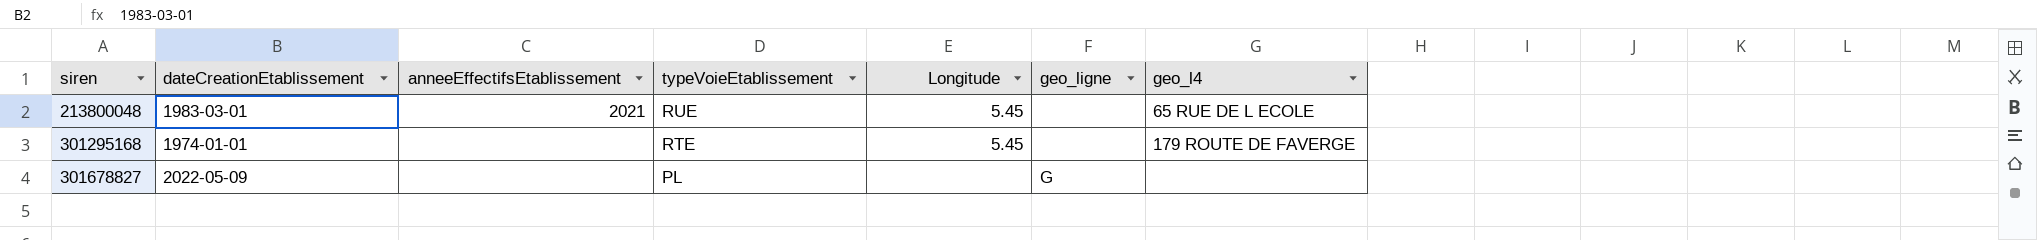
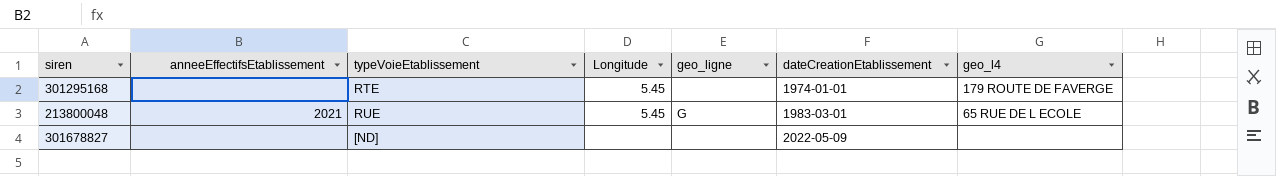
row order: siren ascending -> dateCreationEtablissement ascending
column dateCreationEtablissement | position: 2 -> 6
213800048 | geo_ligne: none -> G
301678827 | typeVoieEtablissement: PL -> [ND]
301678827 | geo_ligne: G -> none

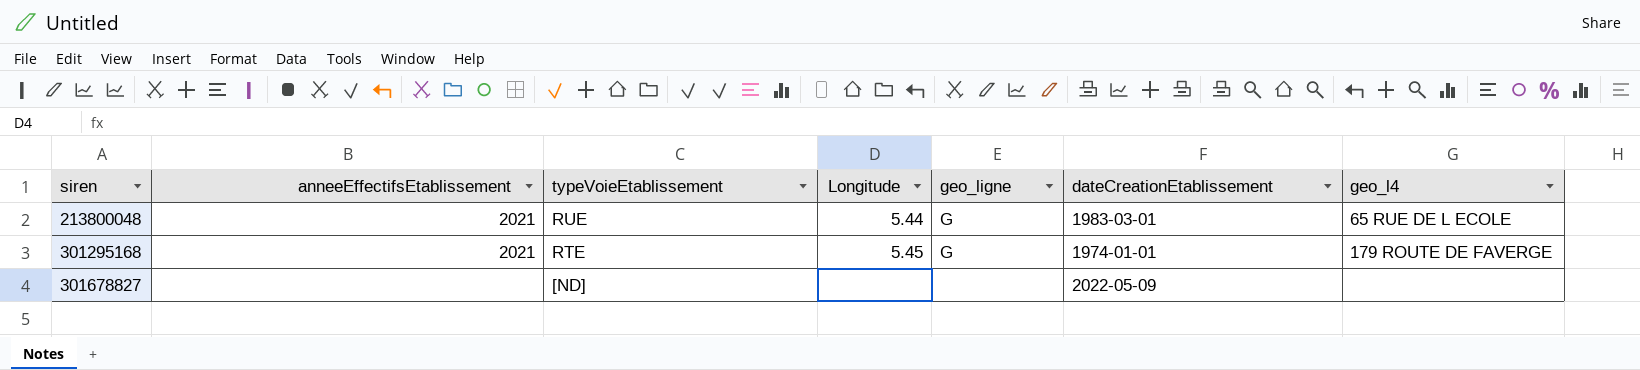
row order: dateCreationEtablissement ascending -> siren ascending
213800048 | Longitude: 5.45 -> 5.44
301295168 | anneeEffectifsEtablissement: none -> 2021
301295168 | geo_ligne: none -> G

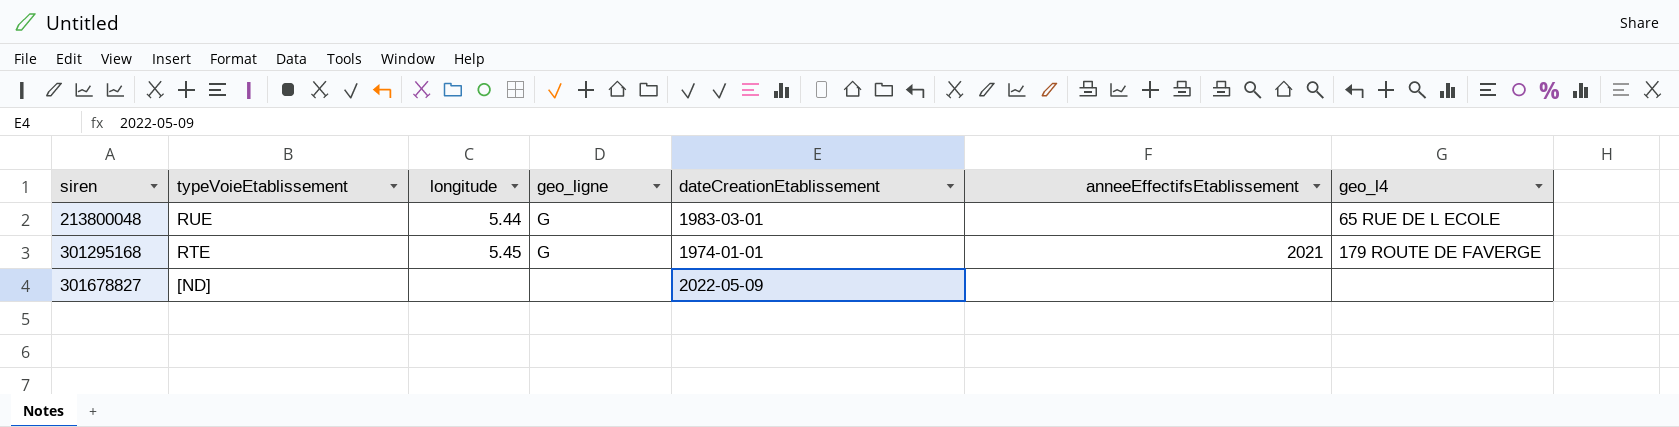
column name: Longitude -> longitude
column anneeEffectifsEtablissement | position: 2 -> 6
213800048 | anneeEffectifsEtablissement: 2021 -> none

